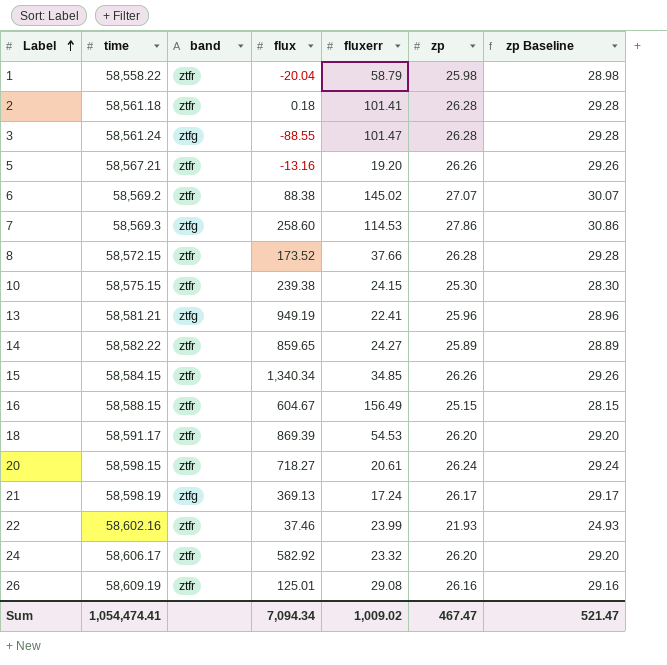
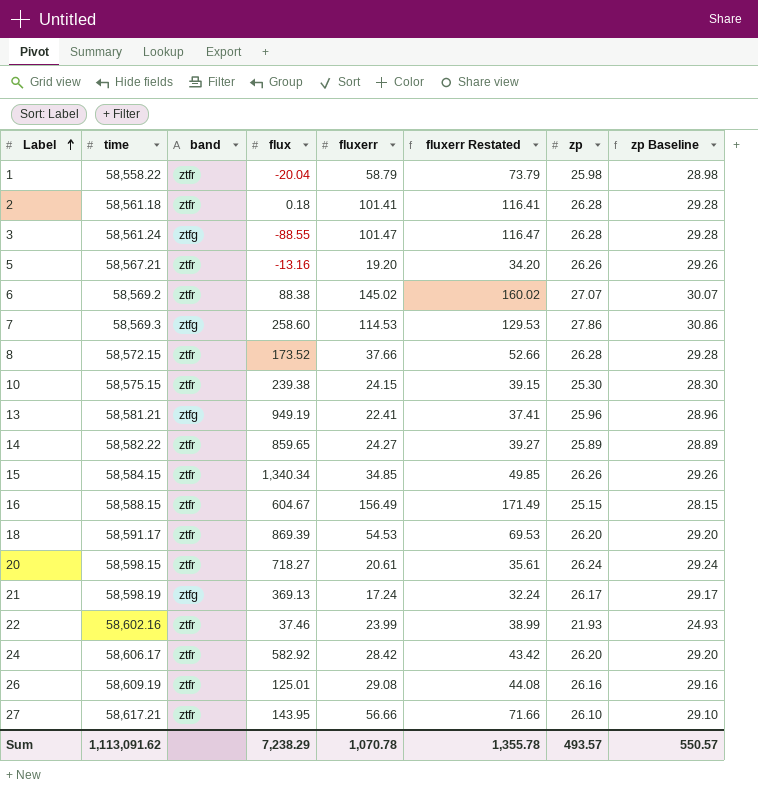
column fluxerr Restated | formula: none -> [fluxerr] + 15
24 | fluxerr: 23.32 -> 28.42
row 27: none -> 58,617.21 | ztfr | 143.95 | 56.66 | 71.66 | 26.10 | 29.10
Sum | time: 1,054,474.41 -> 1,113,091.62
Sum | flux: 7,094.34 -> 7,238.29
Sum | fluxerr: 1,009.02 -> 1,070.78
Sum | zp: 467.47 -> 493.57
Sum | zp Baseline: 521.47 -> 550.57

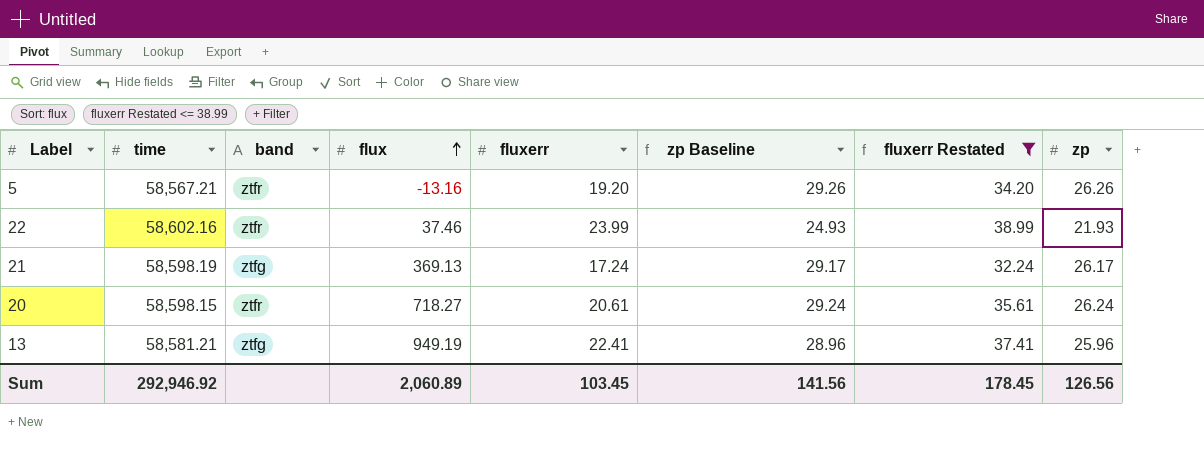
filter: none -> fluxerr Restated <= 38.99
row order: Label ascending -> flux ascending
column zp Baseline | position: 8 -> 6
Sum | time: 1,113,091.62 -> 292,946.92
Sum | flux: 7,238.29 -> 2,060.89
Sum | fluxerr: 1,070.78 -> 103.45
Sum | zp Baseline: 550.57 -> 141.56
Sum | fluxerr Restated: 1,355.78 -> 178.45
Sum | zp: 493.57 -> 126.56

